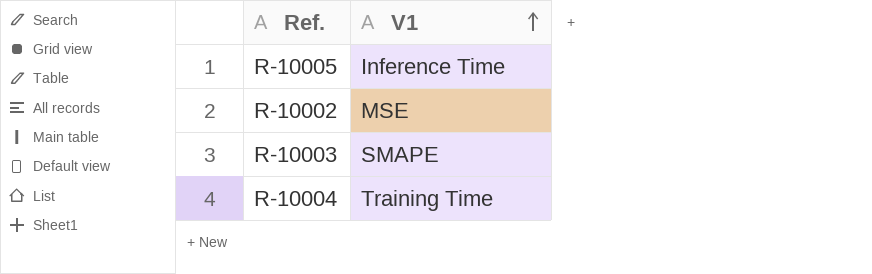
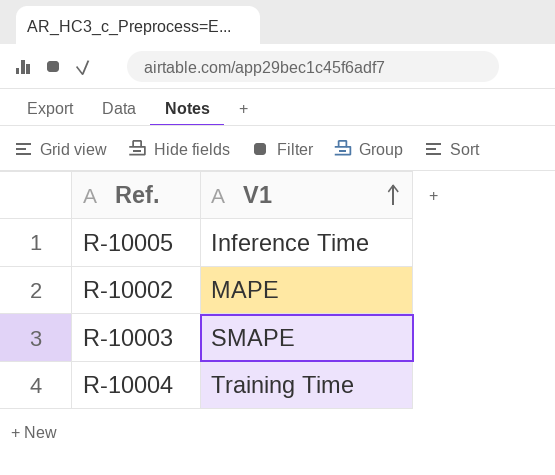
R-10002 | V1: MSE -> MAPE

